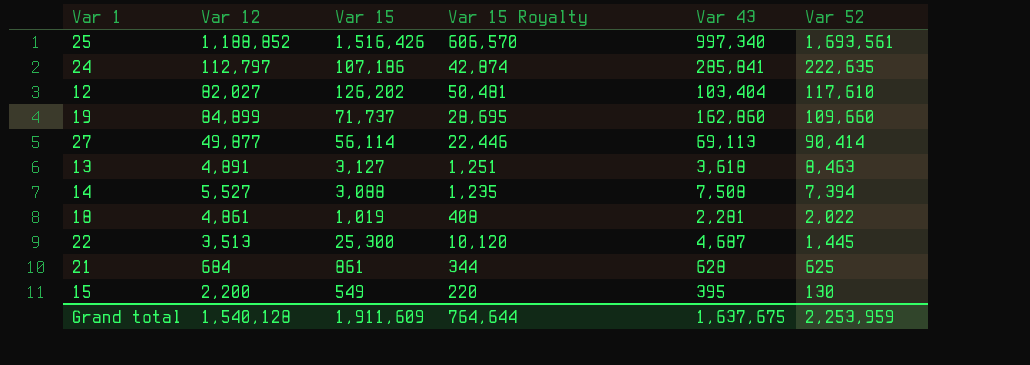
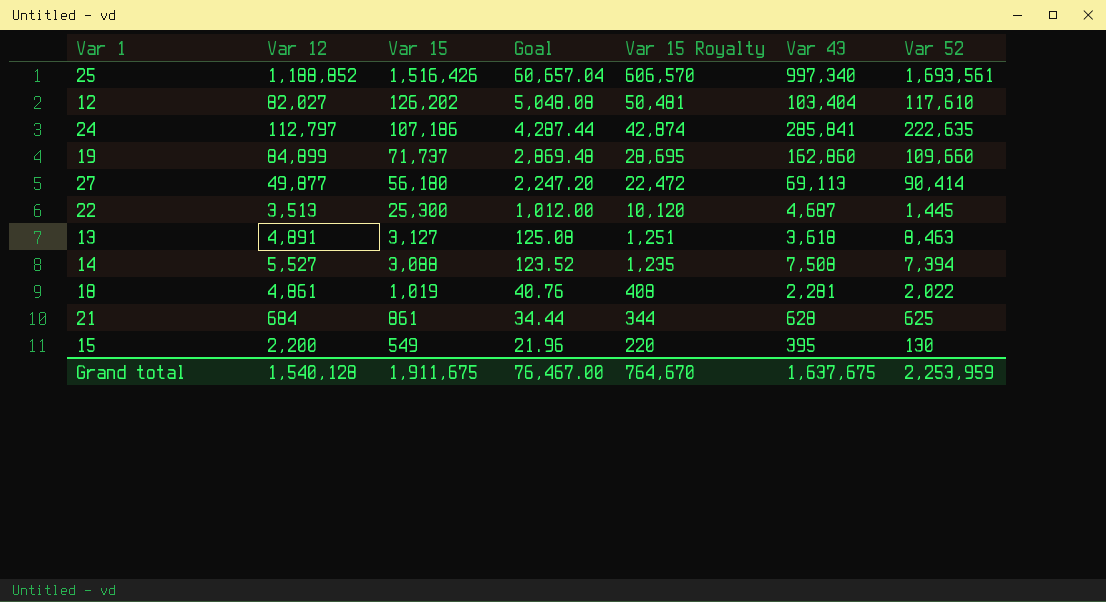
row order: Var 52 descending -> Var 15 descending
column Goal | formula: none -> [Var 15] * 0.04
27 | Var 15: 56,114 -> 56,180
27 | Var 15 Royalty: 22,446 -> 22,472
Grand total | Var 15: 1,911,609 -> 1,911,675
Grand total | Var 15 Royalty: 764,644 -> 764,670

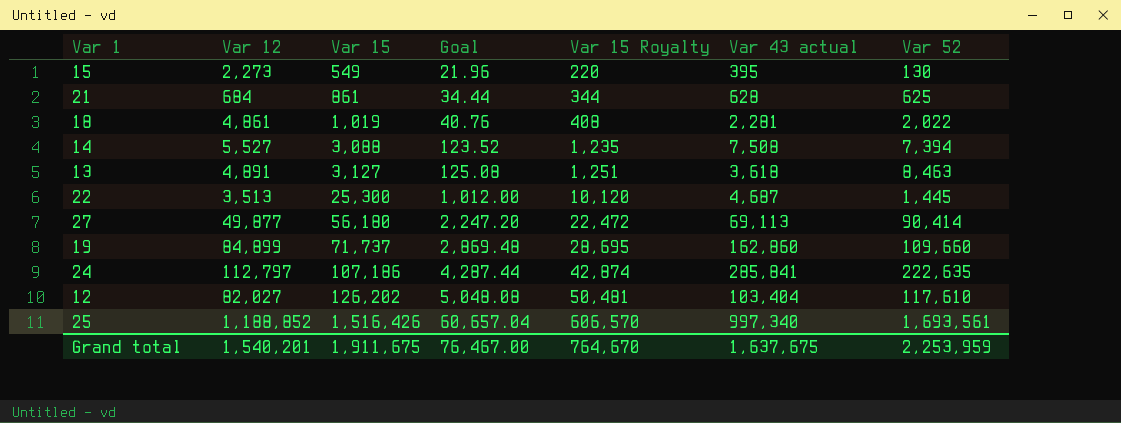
row order: Var 15 descending -> Var 15 ascending
column name: Var 43 -> Var 43 actual
15 | Var 12: 2,200 -> 2,273
Grand total | Var 12: 1,540,128 -> 1,540,201

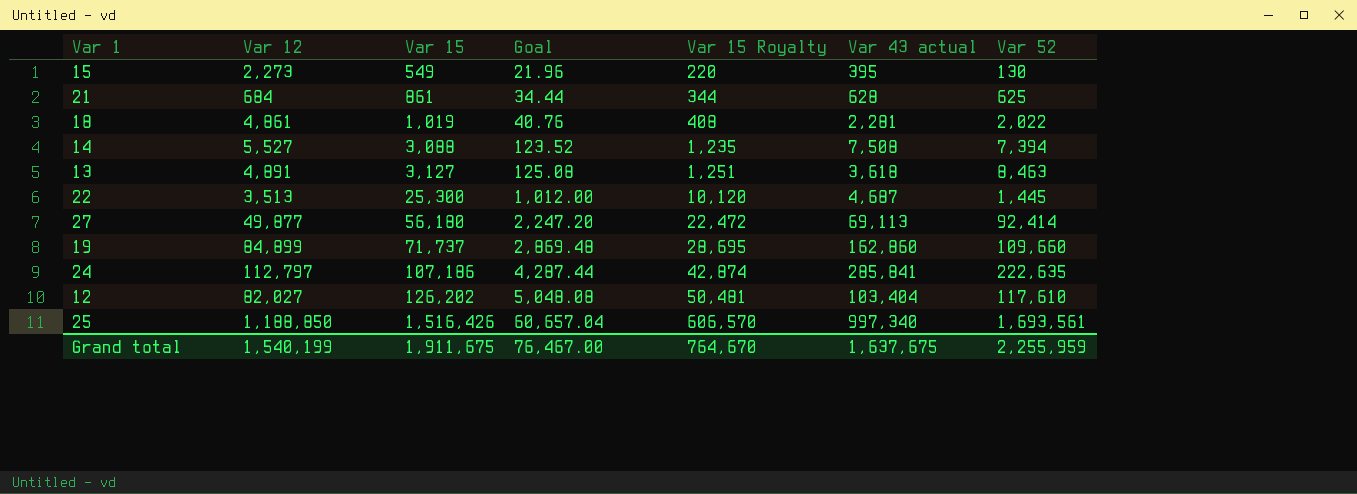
27 | Var 52: 90,414 -> 92,414
25 | Var 12: 1,188,852 -> 1,188,850
Grand total | Var 12: 1,540,201 -> 1,540,199
Grand total | Var 52: 2,253,959 -> 2,255,959

